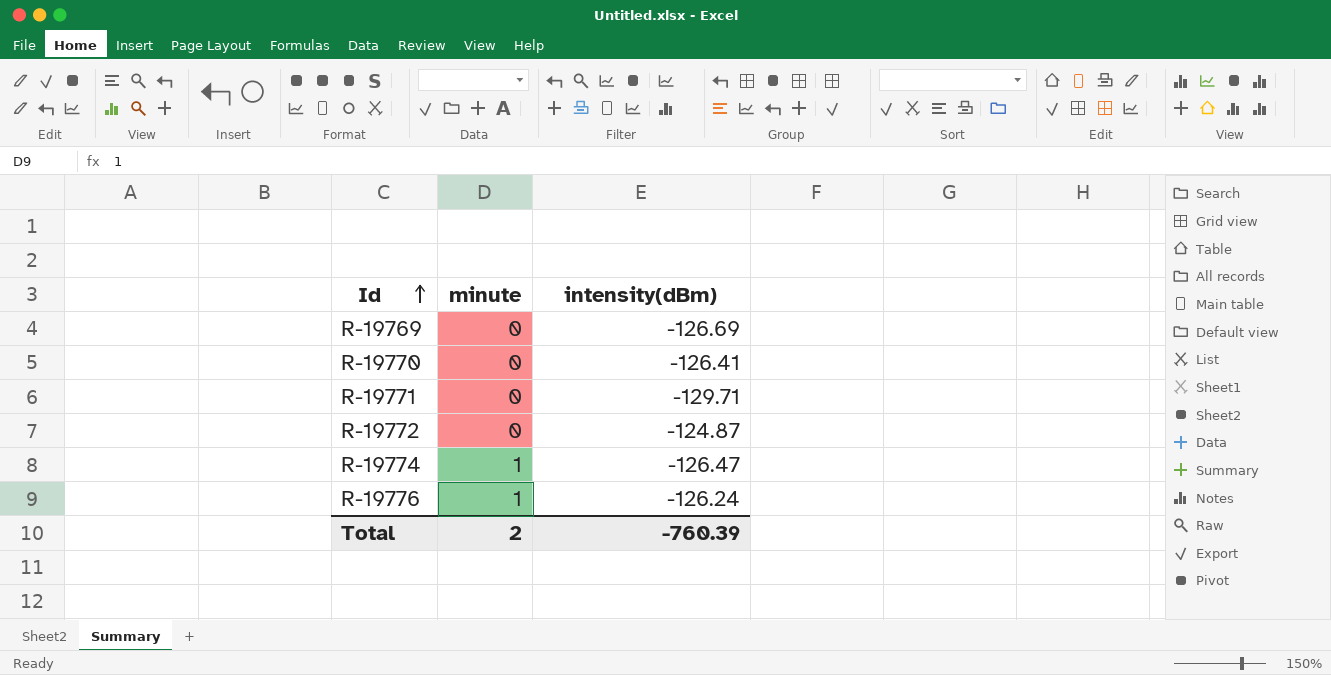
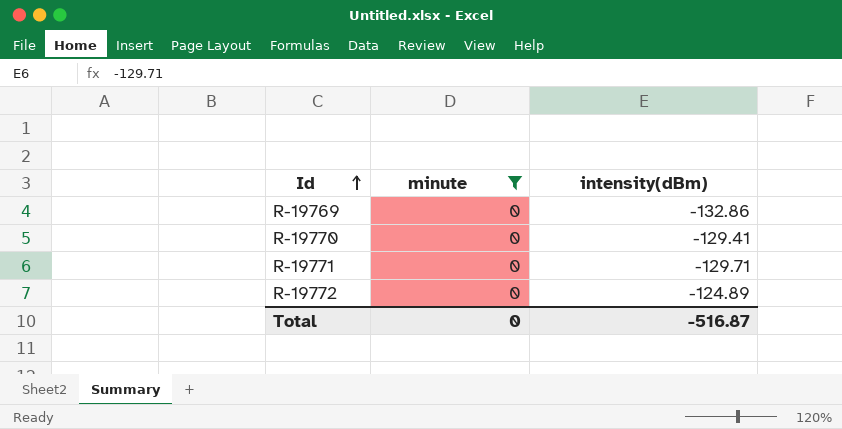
filter: none -> minute = 0
R-19769 | intensity(dBm): -126.69 -> -132.86
R-19770 | intensity(dBm): -126.41 -> -129.41
R-19772 | intensity(dBm): -124.87 -> -124.89
Total | minute: 2 -> 0
Total | intensity(dBm): -760.39 -> -516.87

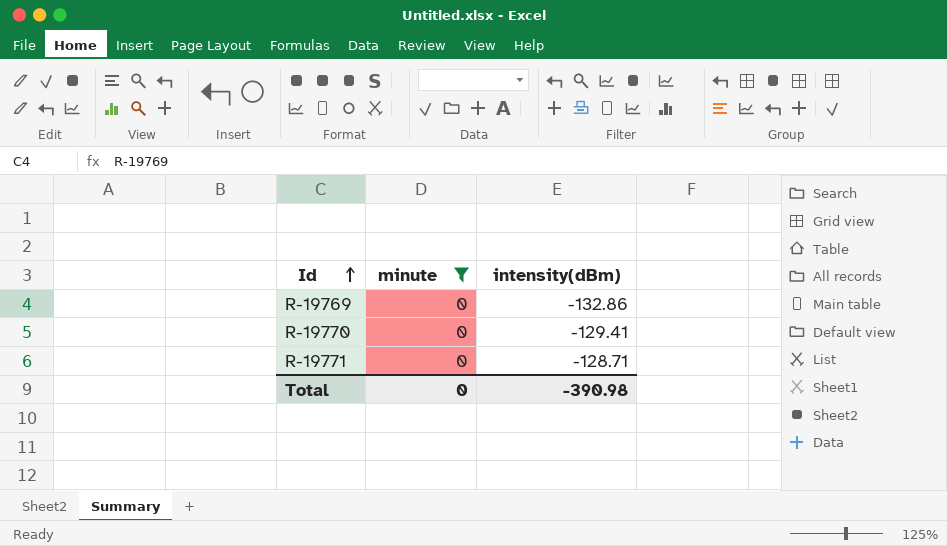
row R-19772: 0 | -124.89 -> none
R-19771 | intensity(dBm): -129.71 -> -128.71
Total | intensity(dBm): -516.87 -> -390.98

